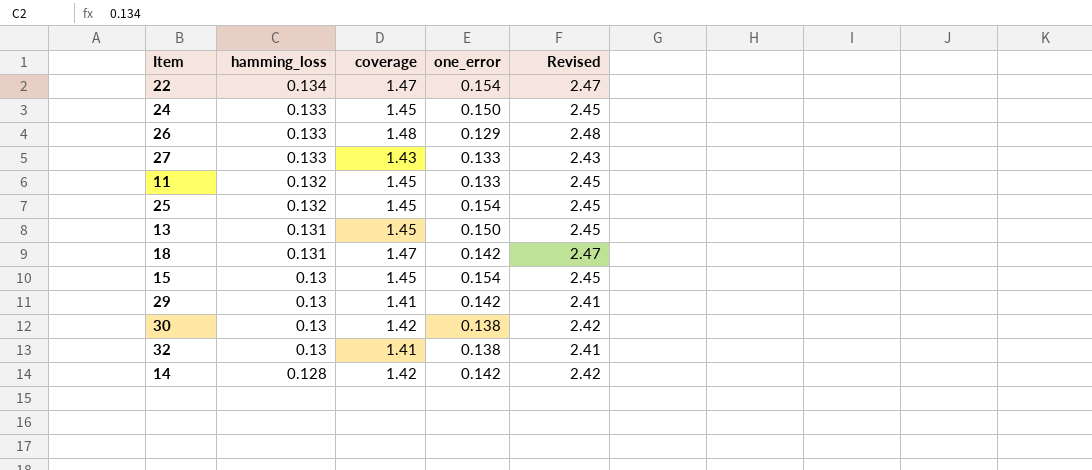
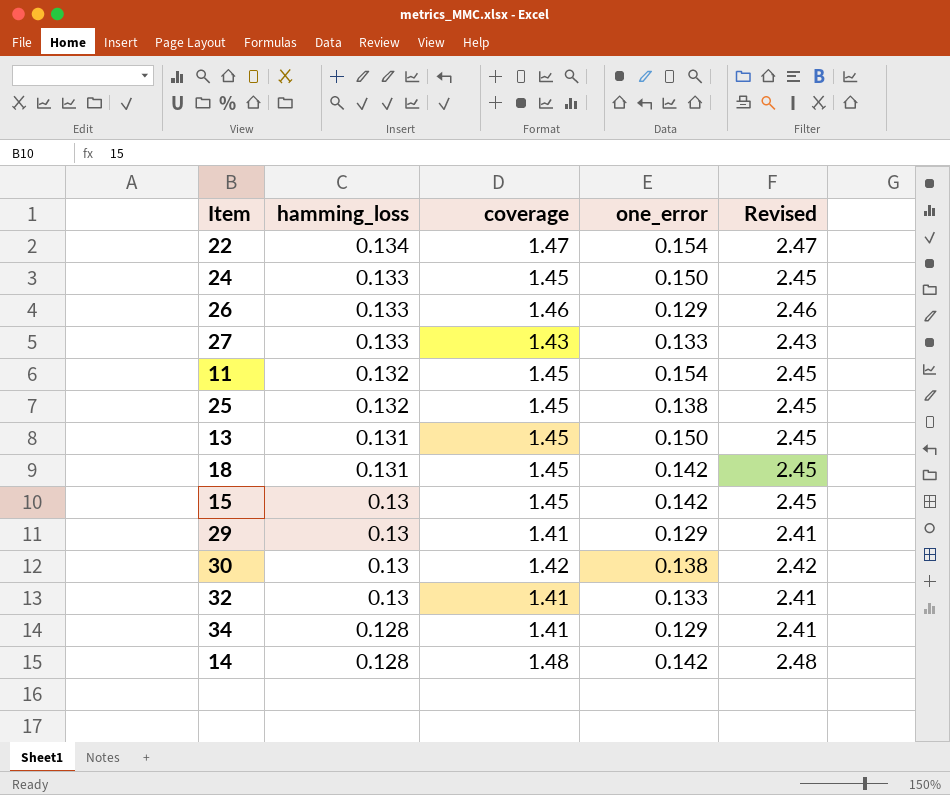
26 | coverage: 1.48 -> 1.46
26 | Revised: 2.48 -> 2.46
11 | one_error: 0.133 -> 0.154
25 | one_error: 0.154 -> 0.138
18 | coverage: 1.47 -> 1.45
18 | Revised: 2.47 -> 2.45
15 | one_error: 0.154 -> 0.142
29 | one_error: 0.142 -> 0.129
32 | one_error: 0.138 -> 0.133
row 34: none -> 0.128 | 1.41 | 0.129 | 2.41
14 | coverage: 1.42 -> 1.48
14 | Revised: 2.42 -> 2.48

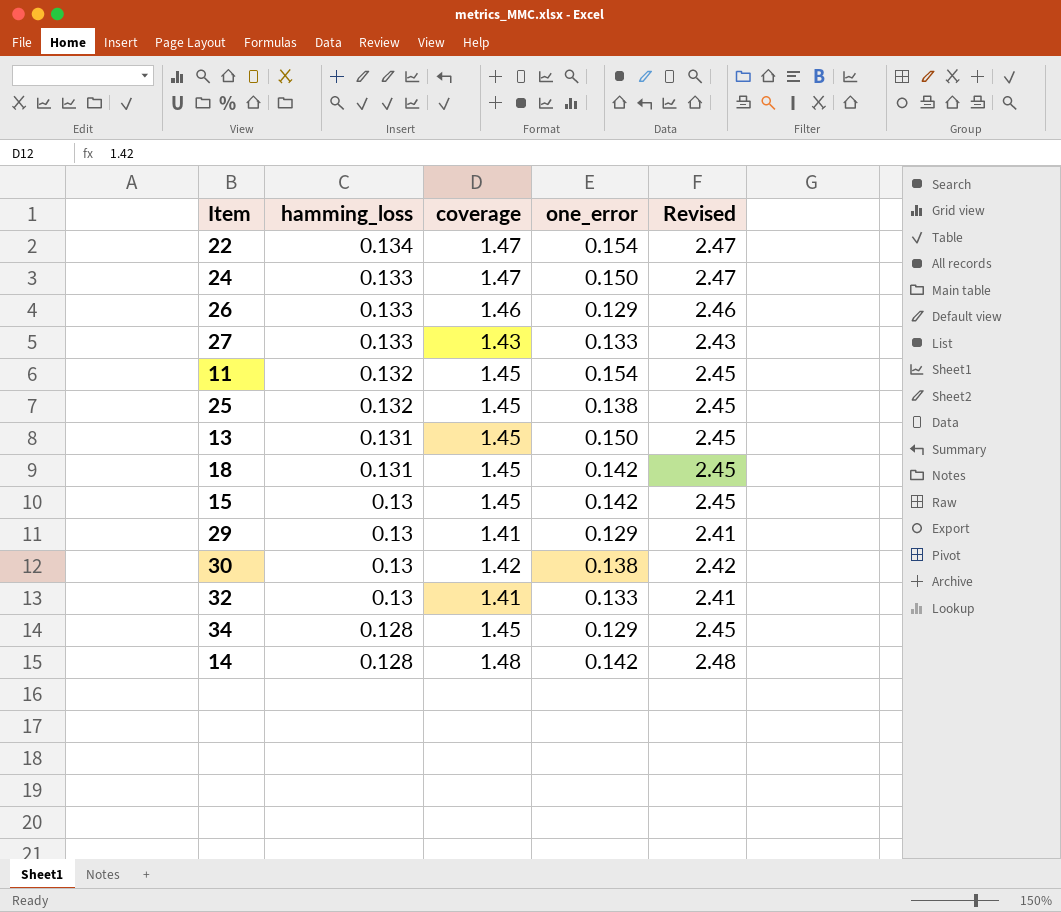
24 | coverage: 1.45 -> 1.47
24 | Revised: 2.45 -> 2.47
34 | coverage: 1.41 -> 1.45
34 | Revised: 2.41 -> 2.45

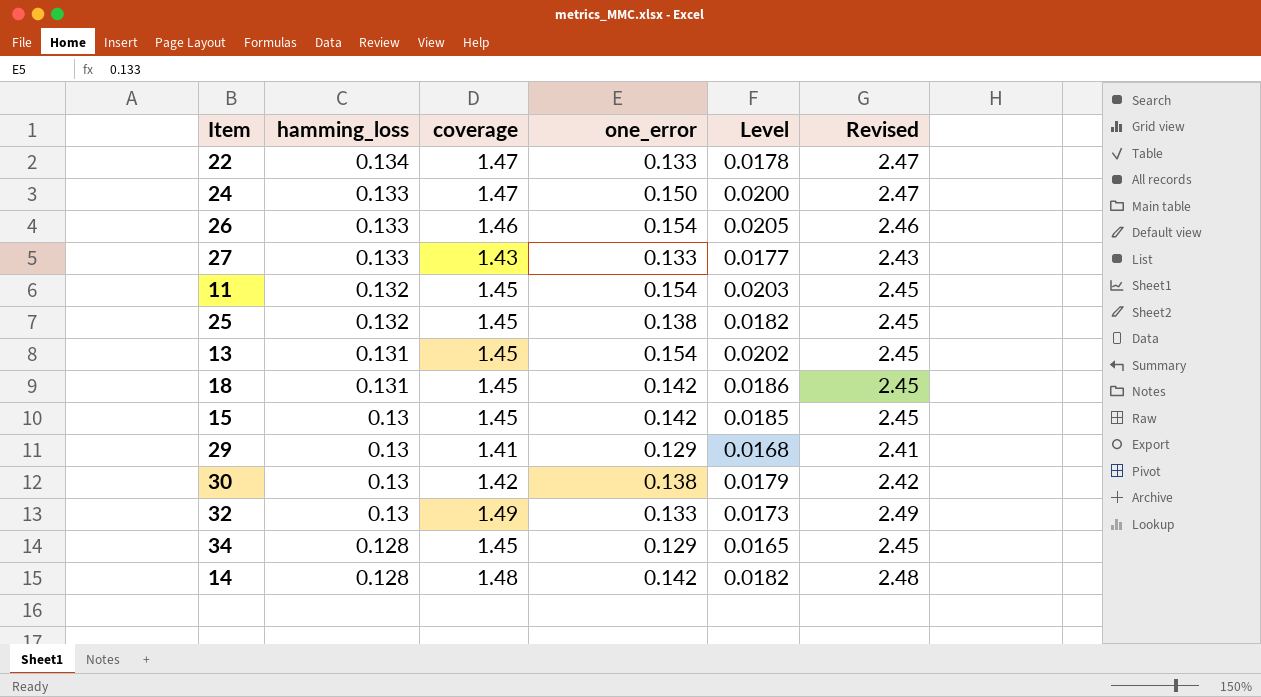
column Level | formula: none -> [hamming_loss] * [one_error]
22 | one_error: 0.154 -> 0.133
26 | one_error: 0.129 -> 0.154
13 | one_error: 0.150 -> 0.154
32 | coverage: 1.41 -> 1.49
32 | Revised: 2.41 -> 2.49

